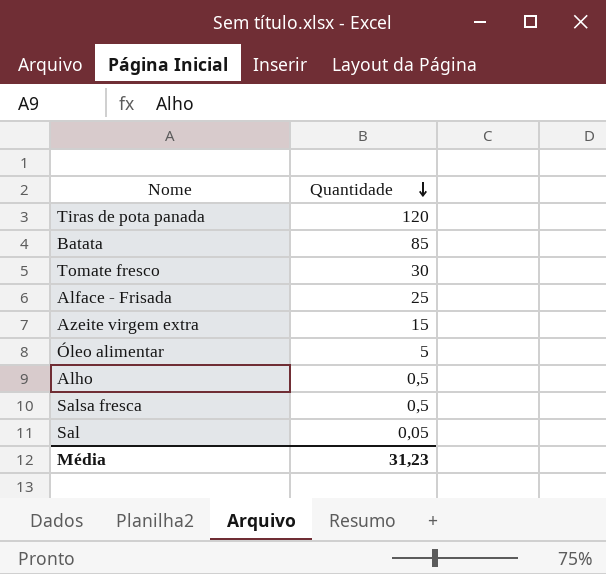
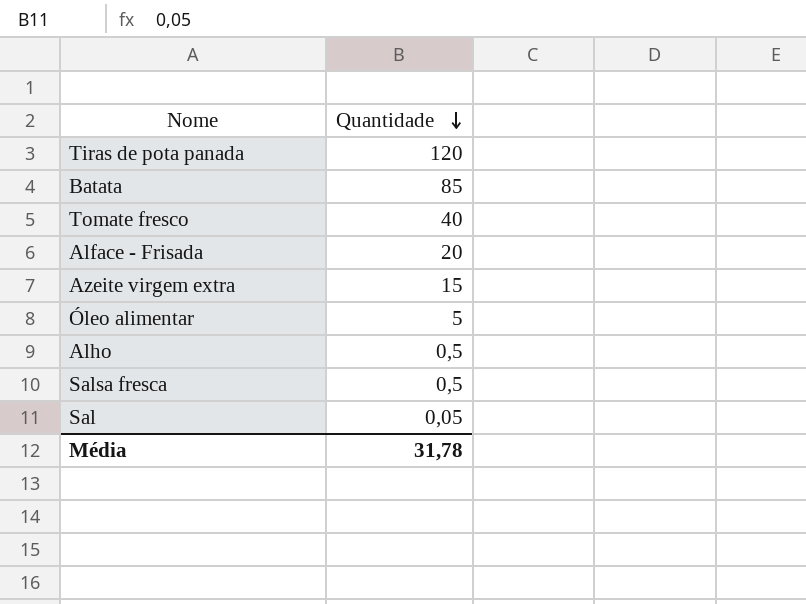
Tomate fresco | Quantidade: 30 -> 40
Alface - Frisada | Quantidade: 25 -> 20
Média | Quantidade: 31,23 -> 31,78

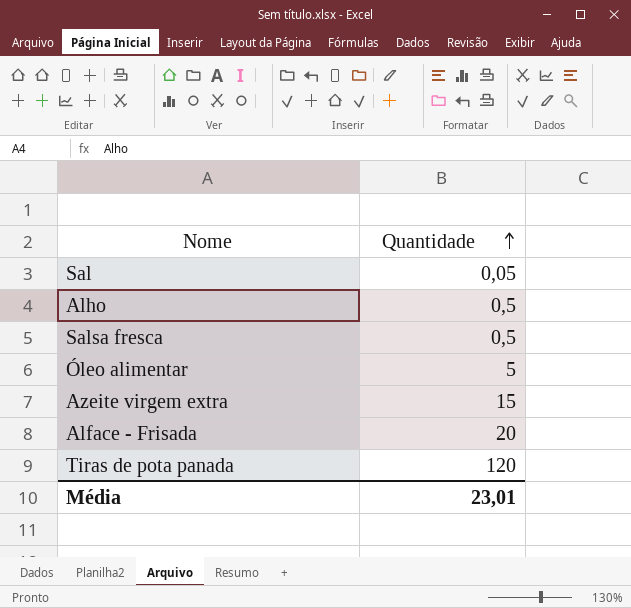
row order: Quantidade descending -> Quantidade ascending
row Batata: 85 -> none
row Tomate fresco: 40 -> none
Média | Quantidade: 31,78 -> 23,01

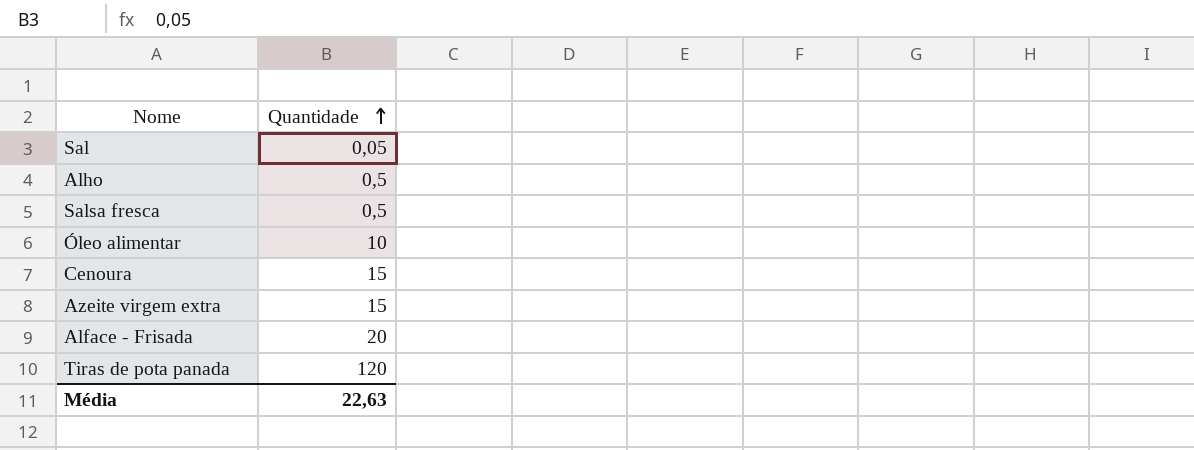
Óleo alimentar | Quantidade: 5 -> 10
row Cenoura: none -> 15
Média | Quantidade: 23,01 -> 22,63

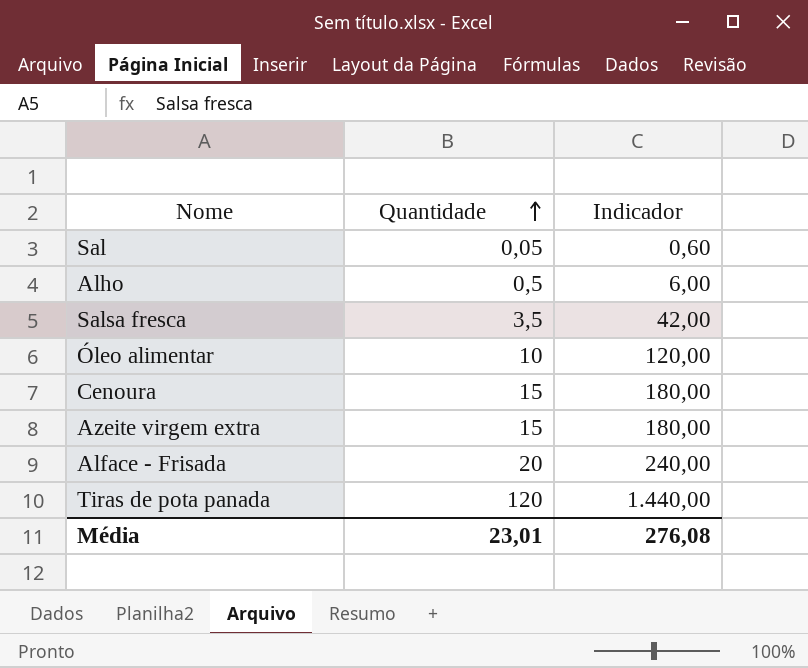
column Indicador | formula: none -> [Quantidade] * 12
Salsa fresca | Quantidade: 0,5 -> 3,5
Média | Quantidade: 22,63 -> 23,01

